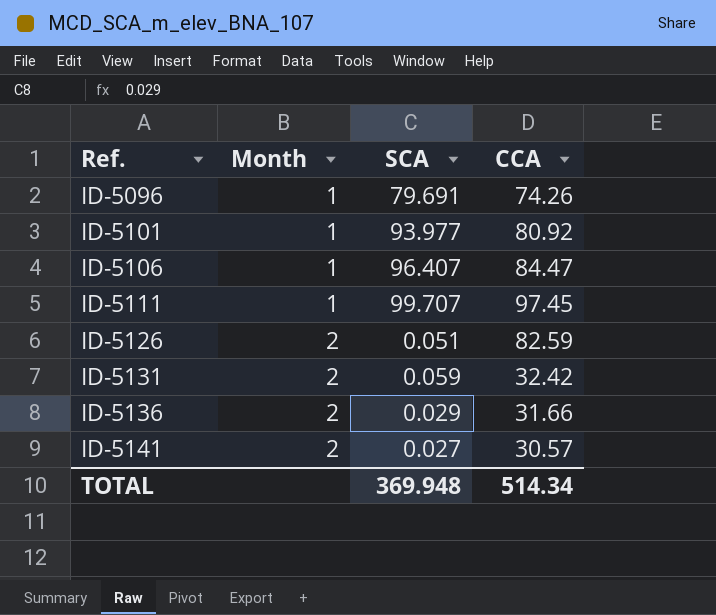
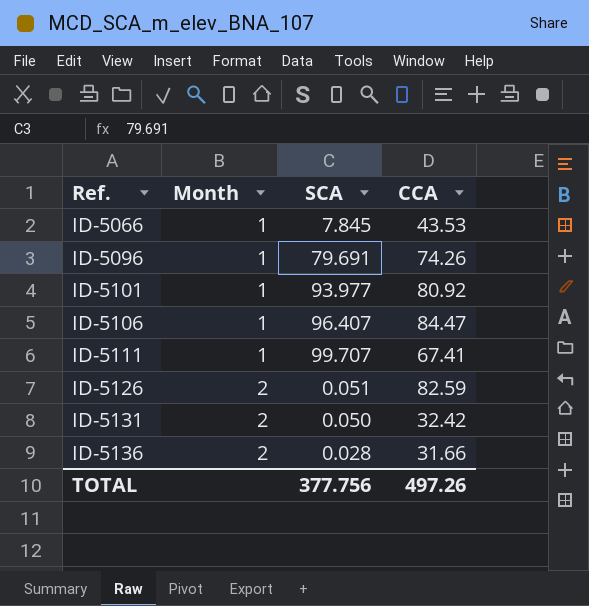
row ID-5141: 2 | 0.027 | 30.57 -> none
row ID-5066: none -> 1 | 7.845 | 43.53
ID-5111 | CCA: 97.45 -> 67.41
ID-5131 | SCA: 0.059 -> 0.050
ID-5136 | SCA: 0.029 -> 0.028
TOTAL | SCA: 369.948 -> 377.756
TOTAL | CCA: 514.34 -> 497.26

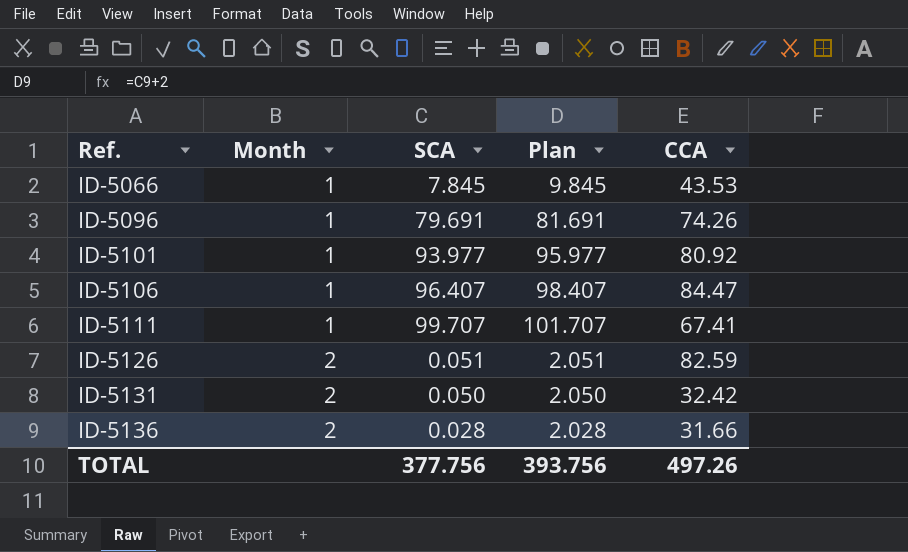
column Plan | formula: none -> [SCA] + 2

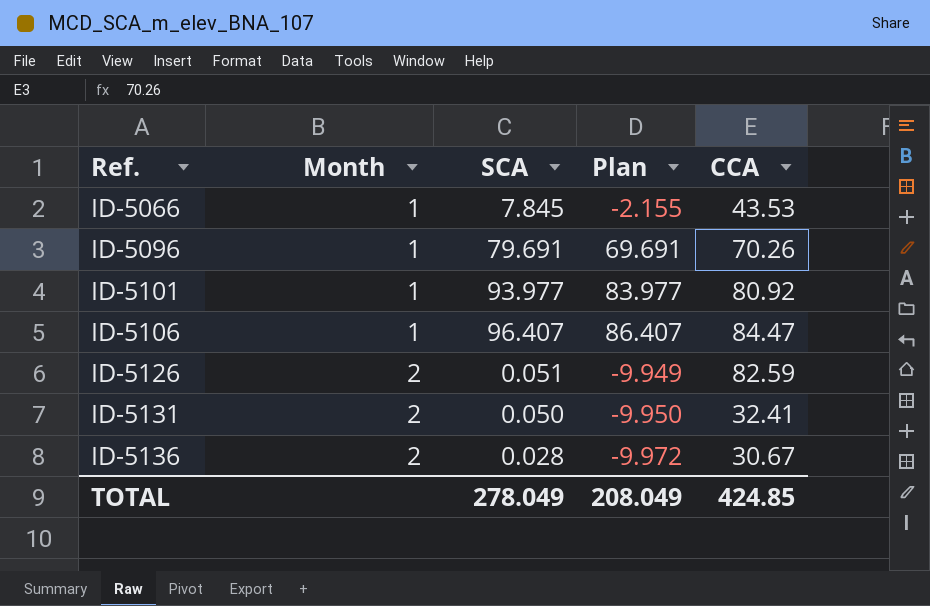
column Plan | formula: [SCA] + 2 -> [SCA] - 10
row ID-5111: 1 | 99.707 | 101.707 | 67.41 -> none
ID-5096 | CCA: 74.26 -> 70.26
ID-5131 | CCA: 32.42 -> 32.41
ID-5136 | CCA: 31.66 -> 30.67
TOTAL | SCA: 377.756 -> 278.049
TOTAL | Plan: 393.756 -> 208.049
TOTAL | CCA: 497.26 -> 424.85

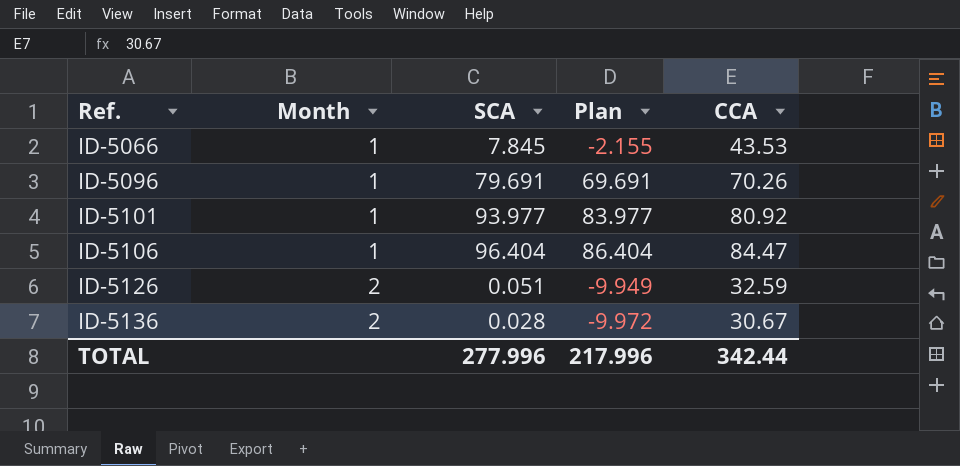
row ID-5131: 2 | 0.050 | -9.950 | 32.41 -> none
ID-5106 | SCA: 96.407 -> 96.404
ID-5106 | Plan: 86.407 -> 86.404
ID-5126 | CCA: 82.59 -> 32.59
TOTAL | SCA: 278.049 -> 277.996
TOTAL | Plan: 208.049 -> 217.996
TOTAL | CCA: 424.85 -> 342.44

